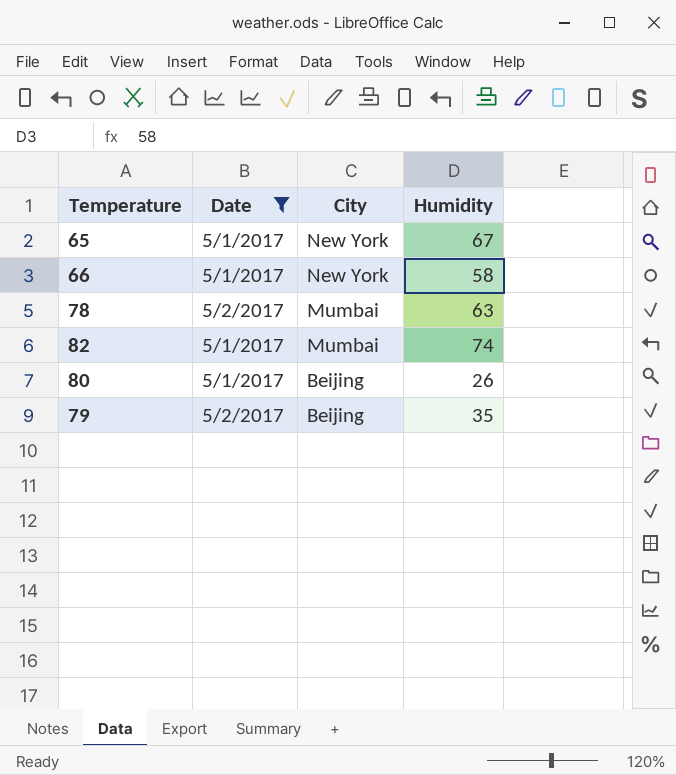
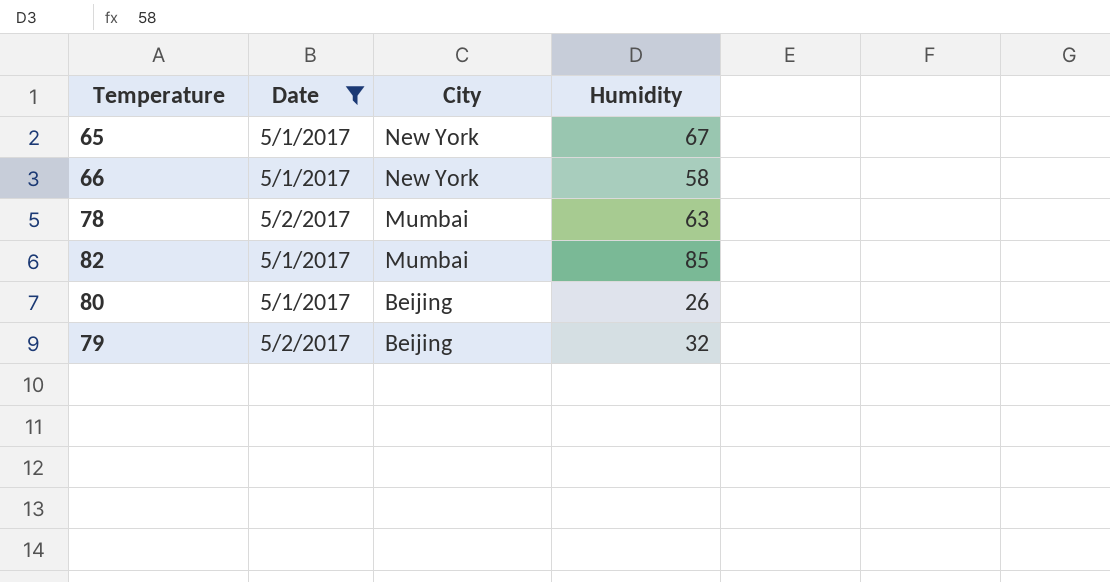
82 | Humidity: 74 -> 85
79 | Humidity: 35 -> 32

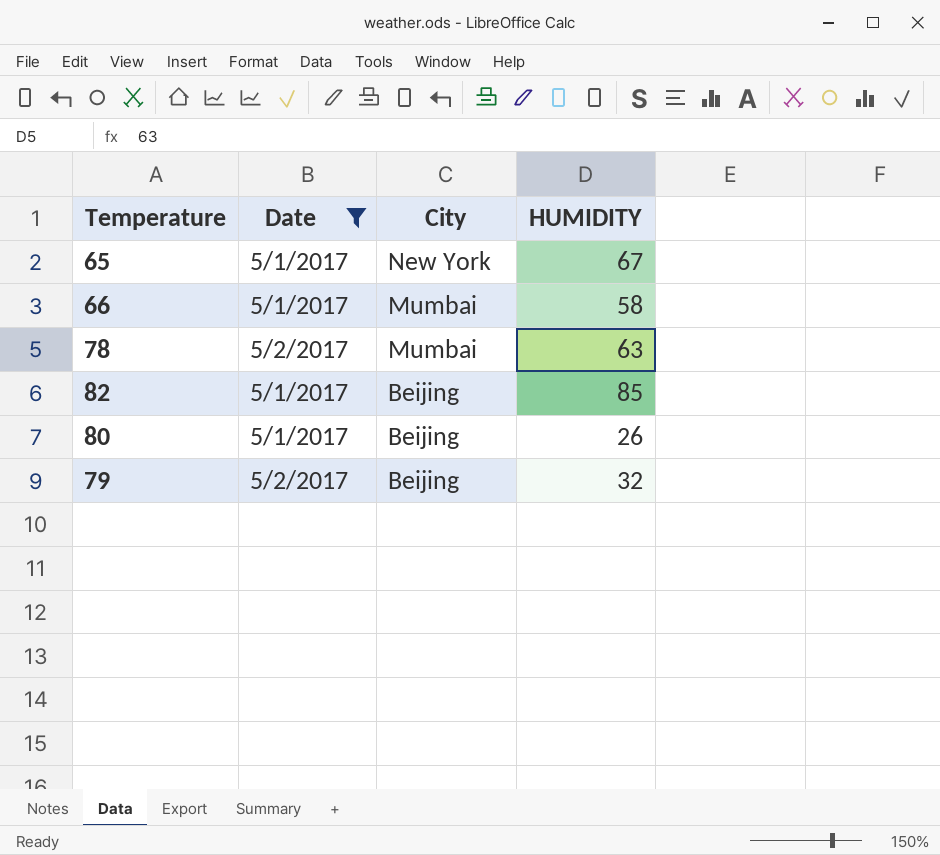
column name: Humidity -> HUMIDITY
66 | City: New York -> Mumbai
82 | City: Mumbai -> Beijing

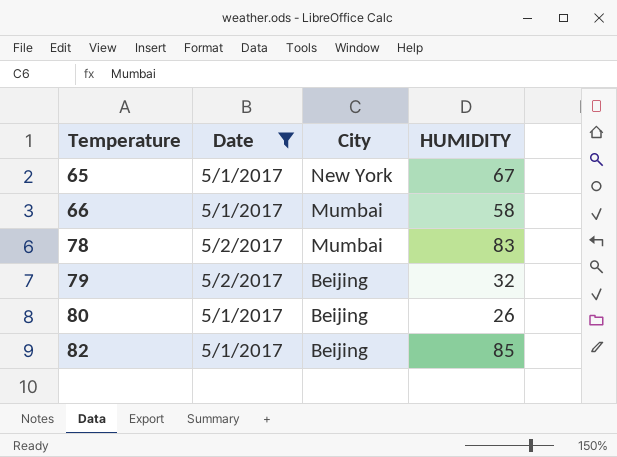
row order: City descending -> Temperature ascending
78 | HUMIDITY: 63 -> 83

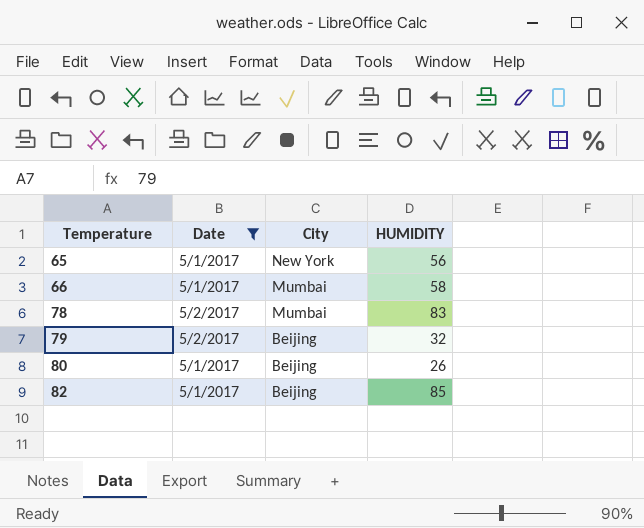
65 | HUMIDITY: 67 -> 56

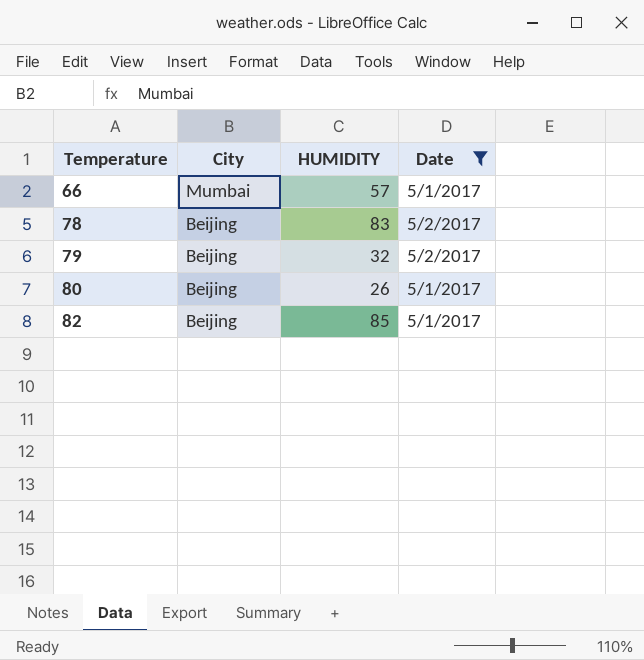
column Date | position: 2 -> 4
row 65: 5/1/2017 | New York | 56 -> none
66 | HUMIDITY: 58 -> 57
78 | City: Mumbai -> Beijing

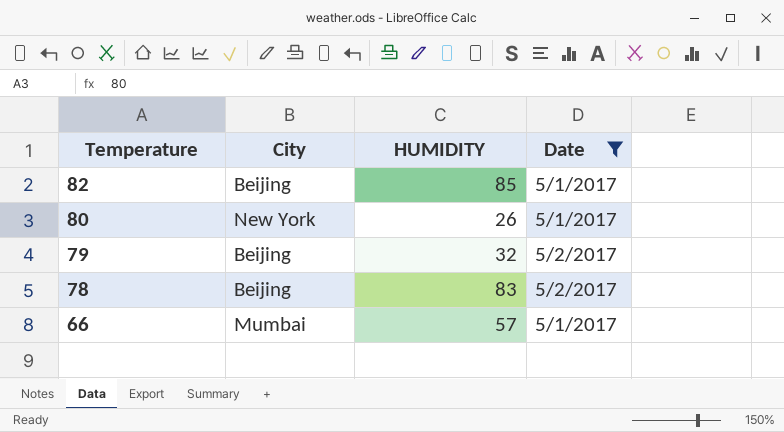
row order: Temperature ascending -> Temperature descending
80 | City: Beijing -> New York

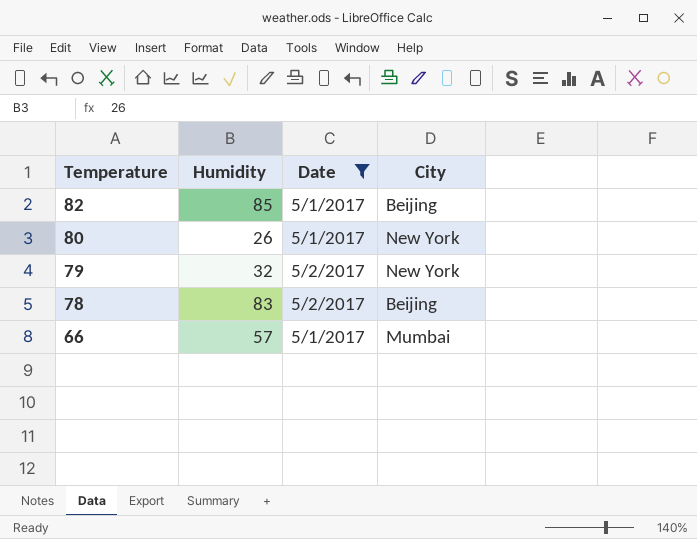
column name: HUMIDITY -> Humidity
column City | position: 2 -> 4
79 | City: Beijing -> New York

